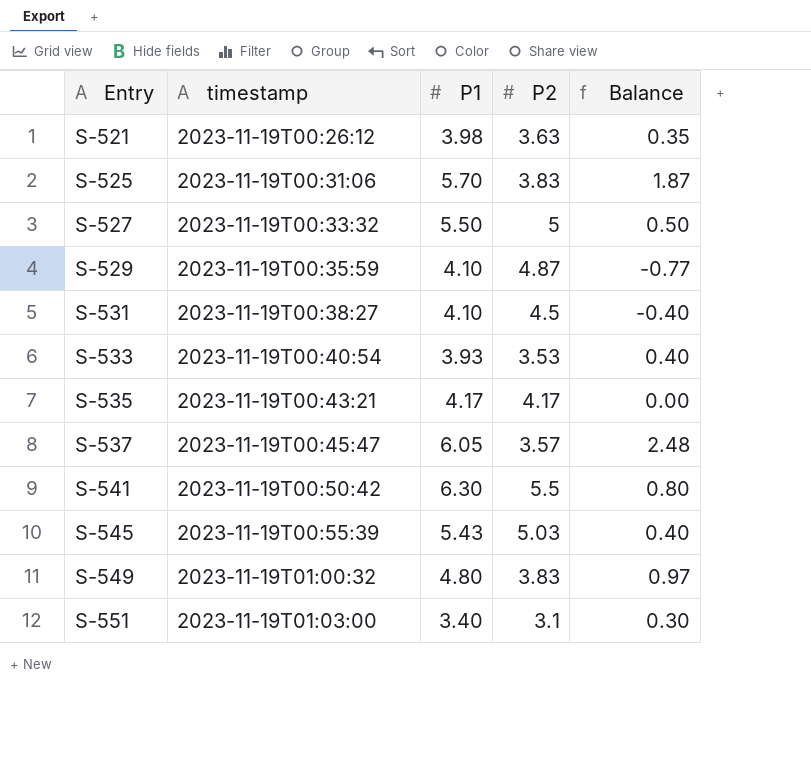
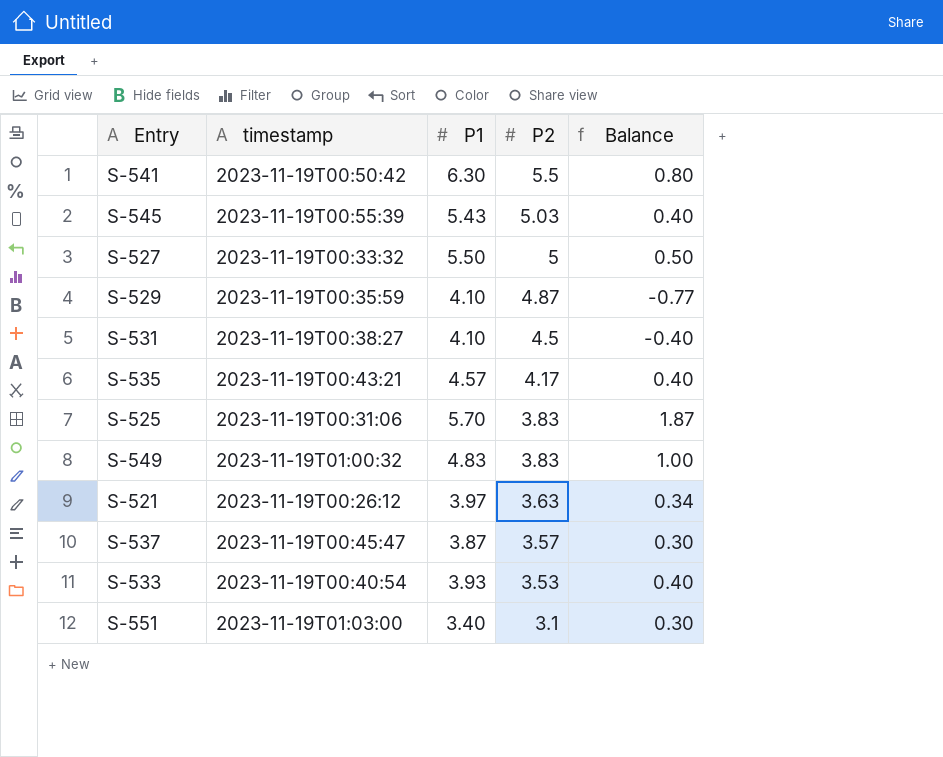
row order: Entry ascending -> P2 descending
S-535 | P1: 4.17 -> 4.57
S-535 | Balance: 0.00 -> 0.40
S-549 | P1: 4.80 -> 4.83
S-549 | Balance: 0.97 -> 1.00
S-521 | P1: 3.98 -> 3.97
S-521 | Balance: 0.35 -> 0.34
S-537 | P1: 6.05 -> 3.87
S-537 | Balance: 2.48 -> 0.30

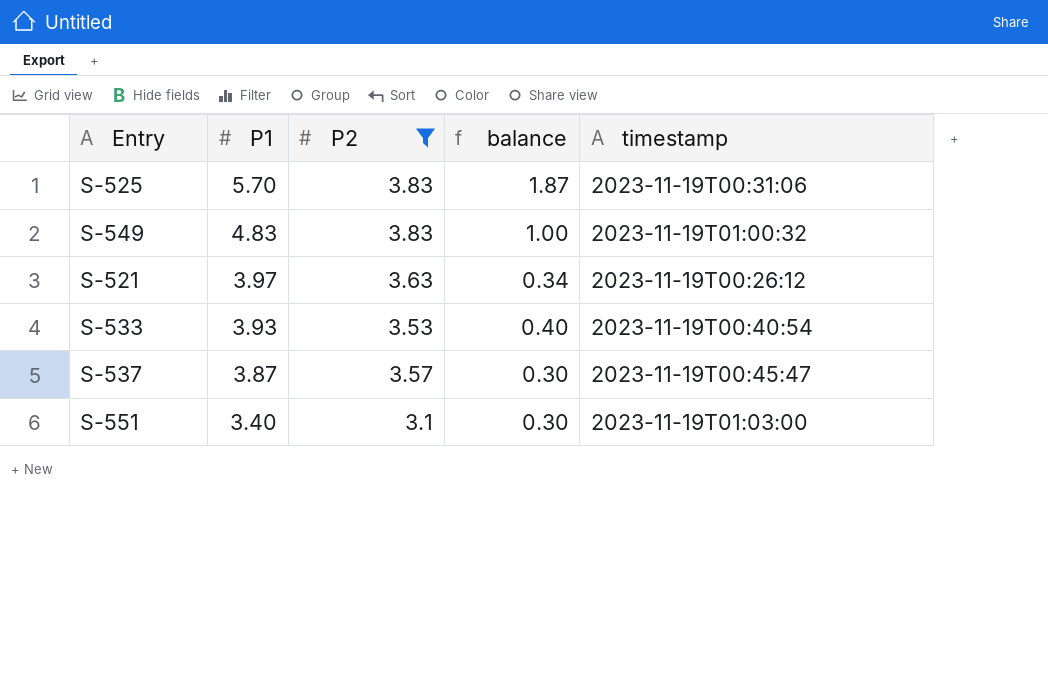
filter: none -> P2 <= 3.83
row order: P2 descending -> P1 descending
column name: Balance -> balance
column timestamp | position: 2 -> 5

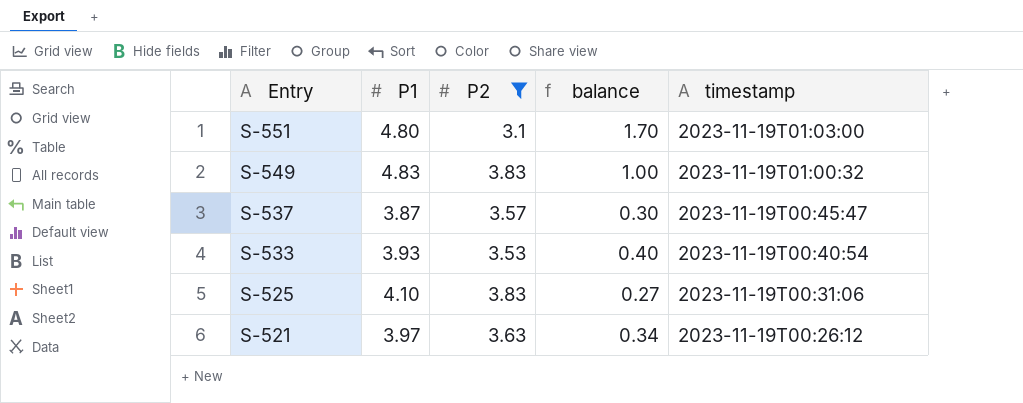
row order: P1 descending -> Entry descending
S-551 | P1: 3.40 -> 4.80
S-551 | balance: 0.30 -> 1.70
S-525 | P1: 5.70 -> 4.10
S-525 | balance: 1.87 -> 0.27

